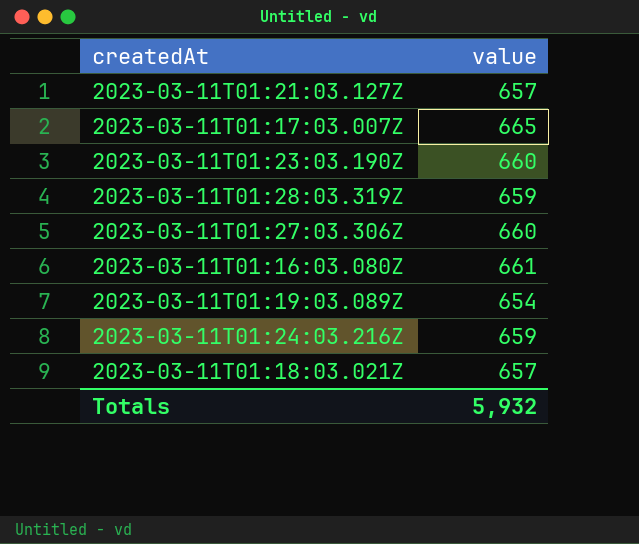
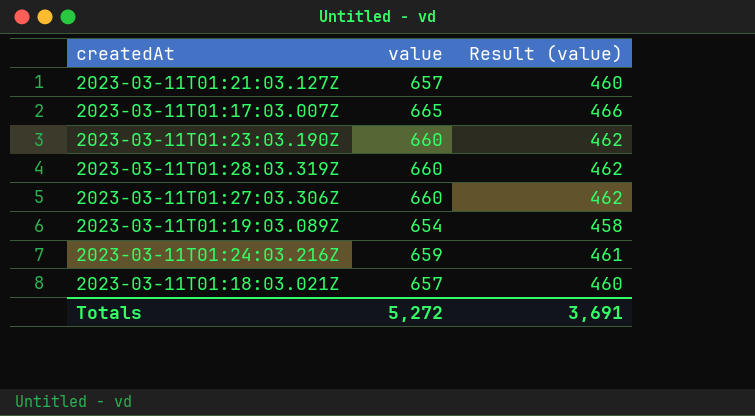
column Result (value) | formula: none -> [value] * 0.7
row 2023-03-11T01:16:03.080Z: 661 -> none
2023-03-11T01:28:03.319Z | value: 659 -> 660
Totals | value: 5,932 -> 5,272

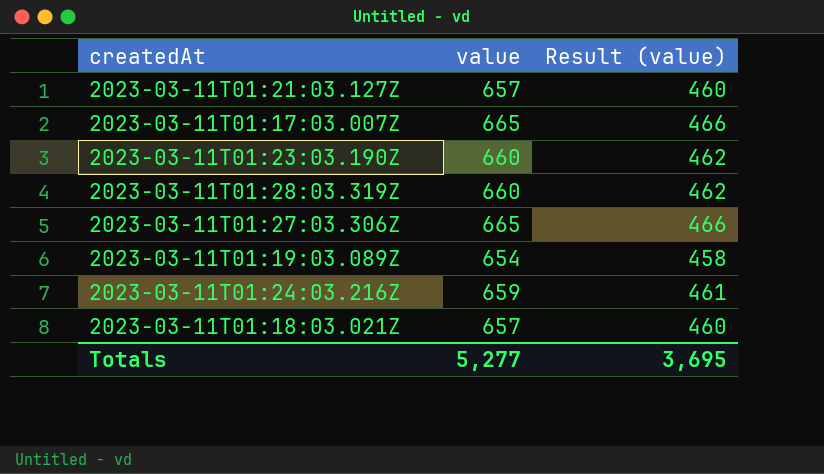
2023-03-11T01:27:03.306Z | value: 660 -> 665
2023-03-11T01:27:03.306Z | Result (value): 462 -> 466
Totals | value: 5,272 -> 5,277
Totals | Result (value): 3,691 -> 3,695

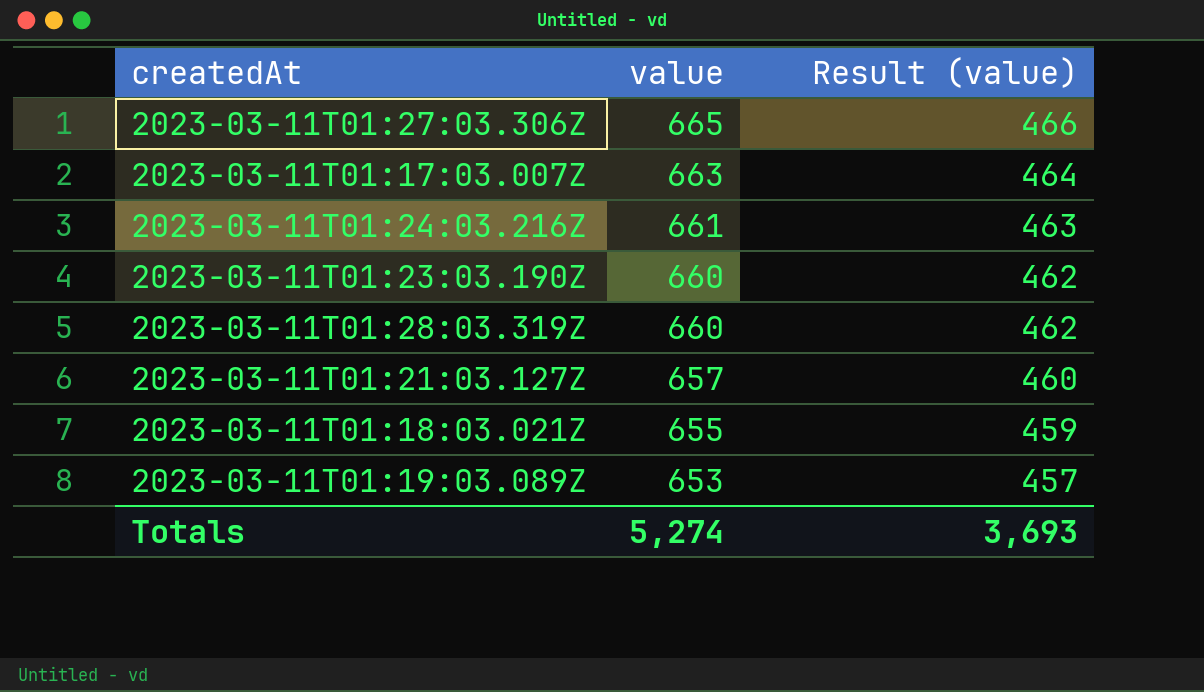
row order: none -> value descending
2023-03-11T01:17:03.007Z | value: 665 -> 663
2023-03-11T01:17:03.007Z | Result (value): 466 -> 464
2023-03-11T01:24:03.216Z | value: 659 -> 661
2023-03-11T01:24:03.216Z | Result (value): 461 -> 463
2023-03-11T01:18:03.021Z | value: 657 -> 655
2023-03-11T01:18:03.021Z | Result (value): 460 -> 459
2023-03-11T01:19:03.089Z | value: 654 -> 653
2023-03-11T01:19:03.089Z | Result (value): 458 -> 457
Totals | value: 5,277 -> 5,274
Totals | Result (value): 3,695 -> 3,693

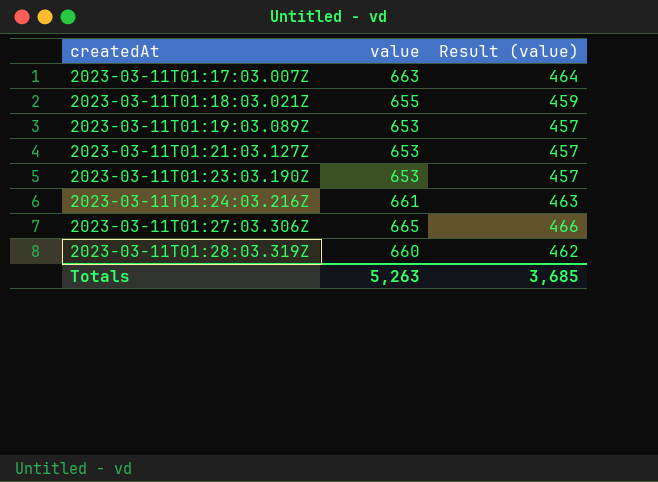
row order: value descending -> createdAt ascending
2023-03-11T01:21:03.127Z | value: 657 -> 653
2023-03-11T01:21:03.127Z | Result (value): 460 -> 457
2023-03-11T01:23:03.190Z | value: 660 -> 653
2023-03-11T01:23:03.190Z | Result (value): 462 -> 457
Totals | value: 5,274 -> 5,263
Totals | Result (value): 3,693 -> 3,685

